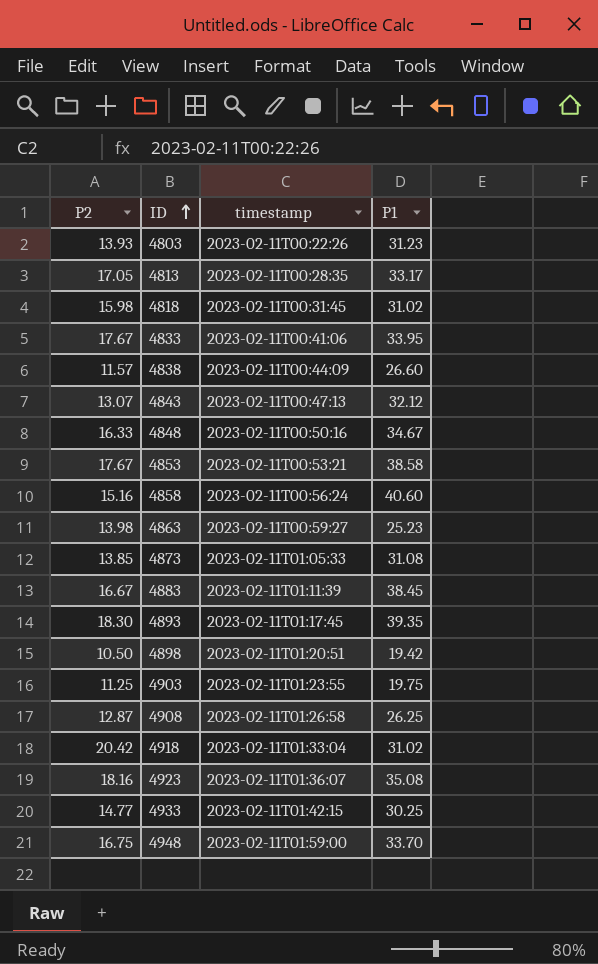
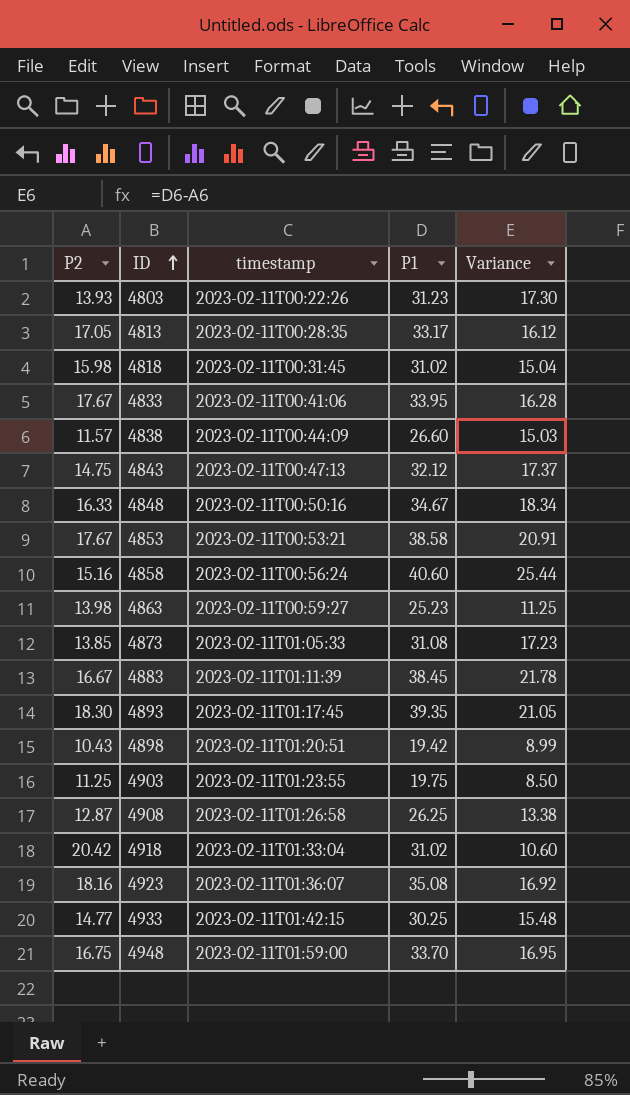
column Variance | formula: none -> [P1] - [P2]
4843 | P2: 13.07 -> 14.75
4898 | P2: 10.50 -> 10.43

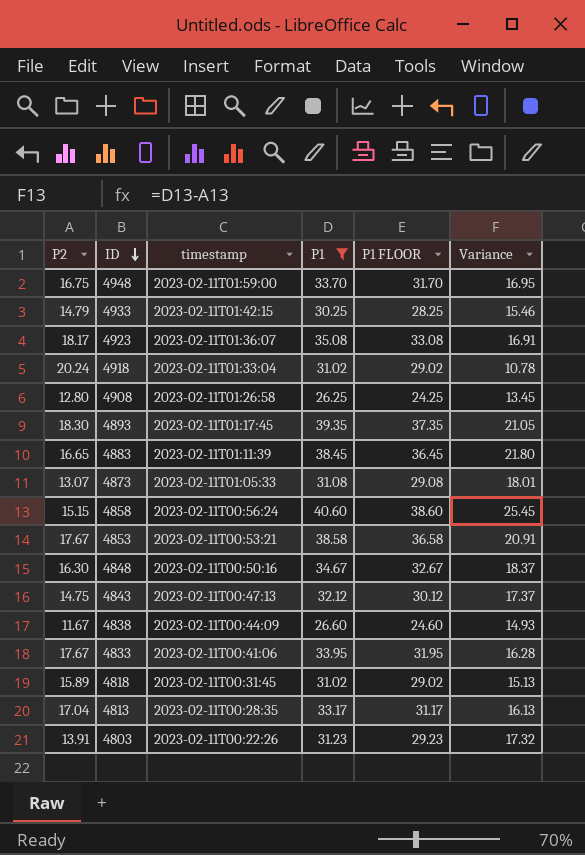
filter: none -> P1 >= 26.25
row order: ID ascending -> ID descending
column P1 FLOOR | formula: none -> [P1] - 2
4933 | P2: 14.77 -> 14.79
4933 | Variance: 15.48 -> 15.46
4923 | P2: 18.16 -> 18.17
4923 | Variance: 16.92 -> 16.91
4918 | P2: 20.42 -> 20.24
4918 | Variance: 10.60 -> 10.78
4908 | P2: 12.87 -> 12.80
4908 | Variance: 13.38 -> 13.45
4883 | P2: 16.67 -> 16.65
4883 | Variance: 21.78 -> 21.80
4873 | P2: 13.85 -> 13.07
4873 | Variance: 17.23 -> 18.01
4858 | P2: 15.16 -> 15.15
4858 | Variance: 25.44 -> 25.45
4848 | P2: 16.33 -> 16.30
4848 | Variance: 18.34 -> 18.37
4838 | P2: 11.57 -> 11.67
4838 | Variance: 15.03 -> 14.93
4818 | P2: 15.98 -> 15.89
4818 | Variance: 15.04 -> 15.13
4813 | P2: 17.05 -> 17.04
4813 | Variance: 16.12 -> 16.13
4803 | P2: 13.93 -> 13.91
4803 | Variance: 17.30 -> 17.32

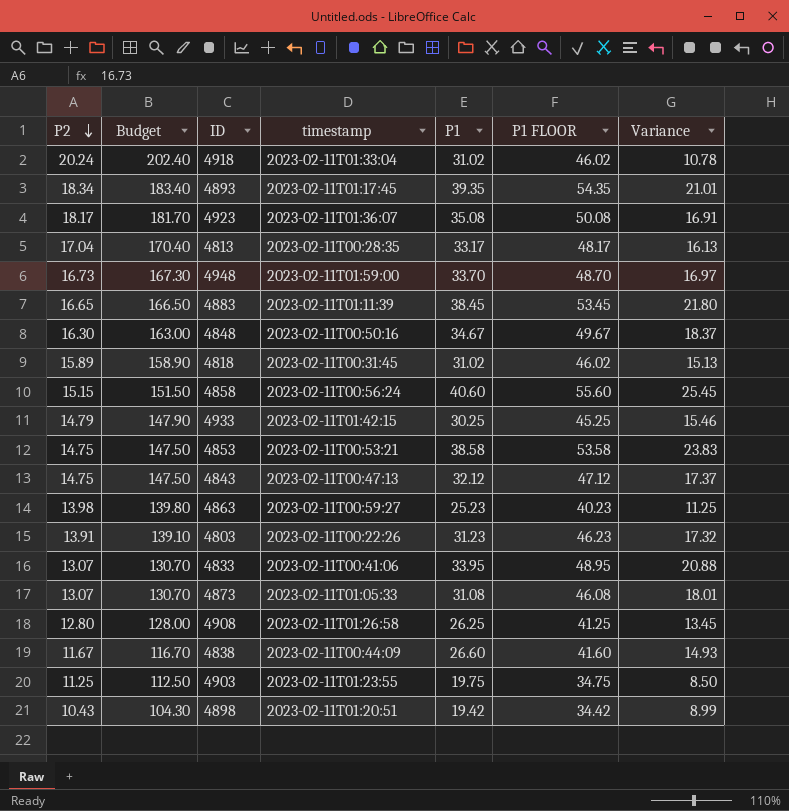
filter: P1 >= 26.25 -> none
row order: ID descending -> P2 descending
column Budget | formula: none -> [P2] * 10
column P1 FLOOR | formula: [P1] - 2 -> [P1] + 15
4893 | P2: 18.30 -> 18.34
4893 | Variance: 21.05 -> 21.01
4948 | P2: 16.75 -> 16.73
4948 | Variance: 16.95 -> 16.97
4853 | P2: 17.67 -> 14.75
4853 | Variance: 20.91 -> 23.83
4833 | P2: 17.67 -> 13.07
4833 | Variance: 16.28 -> 20.88

